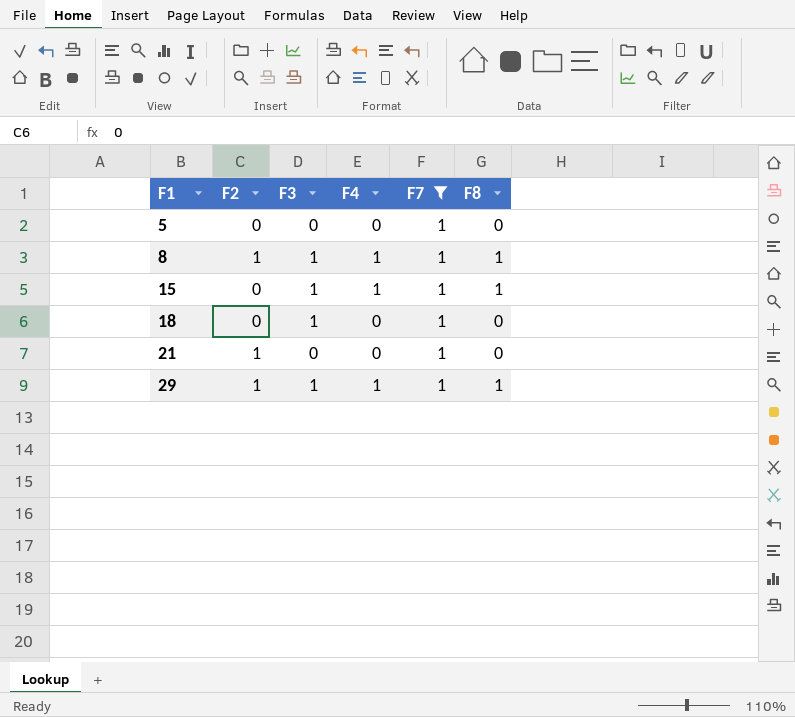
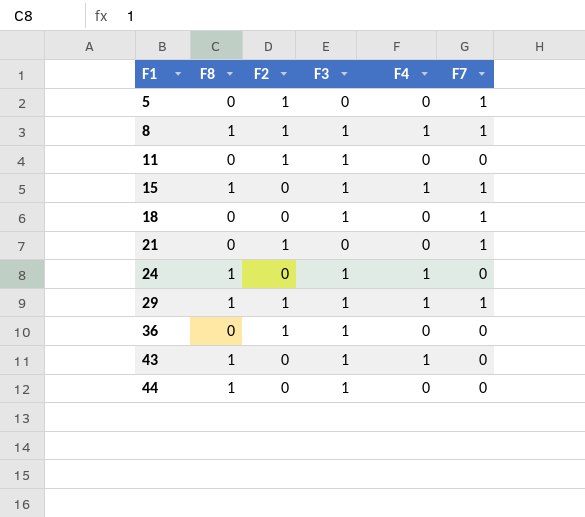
filter: F7 = 1 -> none
column F8 | position: 6 -> 2
5 | F2: 0 -> 1

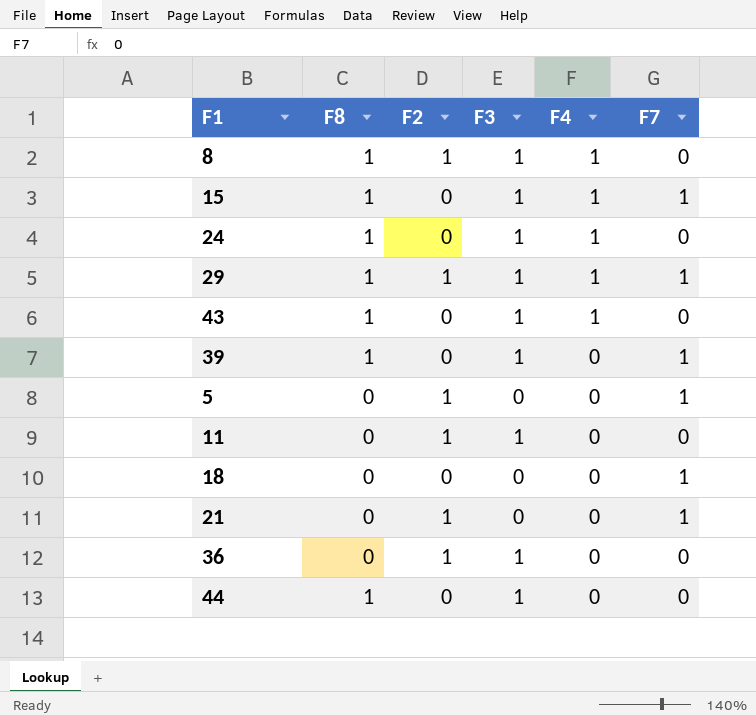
row order: F1 ascending -> F4 descending
8 | F7: 1 -> 0
row 39: none -> 1 | 0 | 1 | 0 | 1
18 | F3: 1 -> 0

